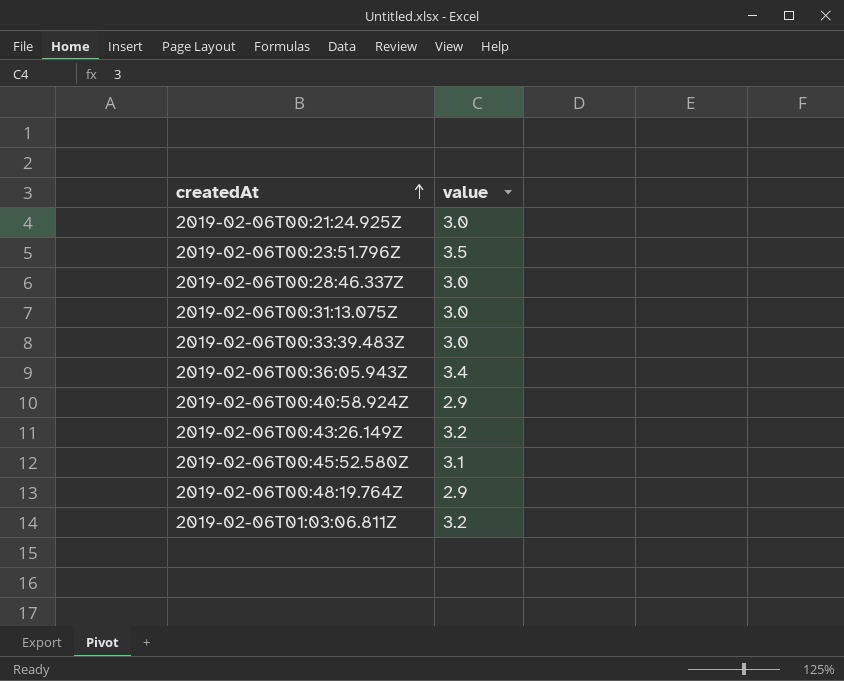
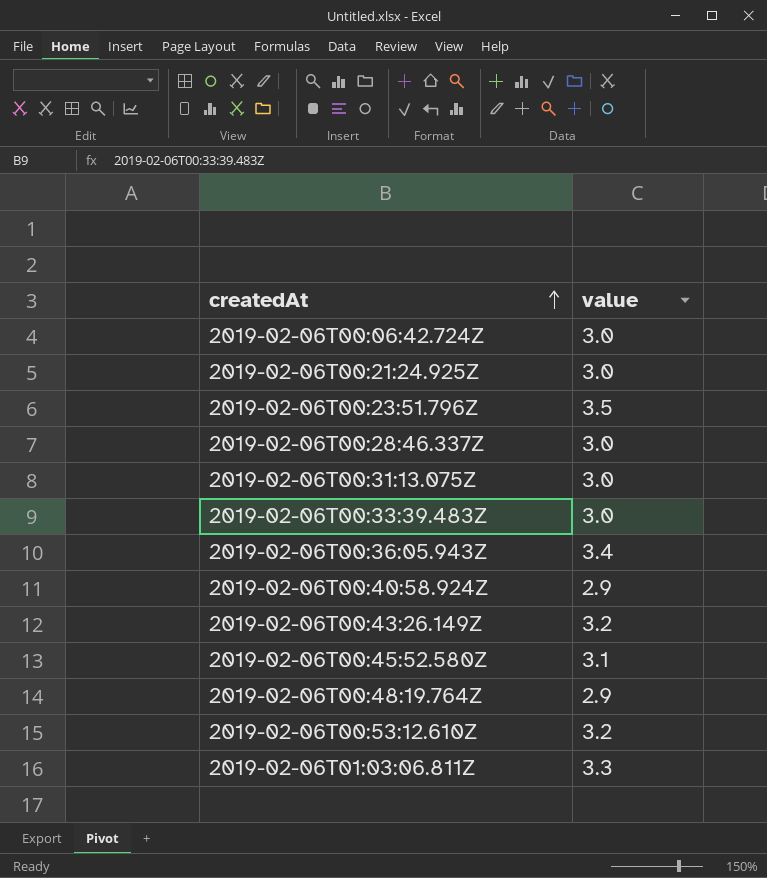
row 2019-02-06T00:06:42.724Z: none -> 3.0
row 2019-02-06T00:53:12.610Z: none -> 3.2
2019-02-06T01:03:06.811Z | value: 3.2 -> 3.3

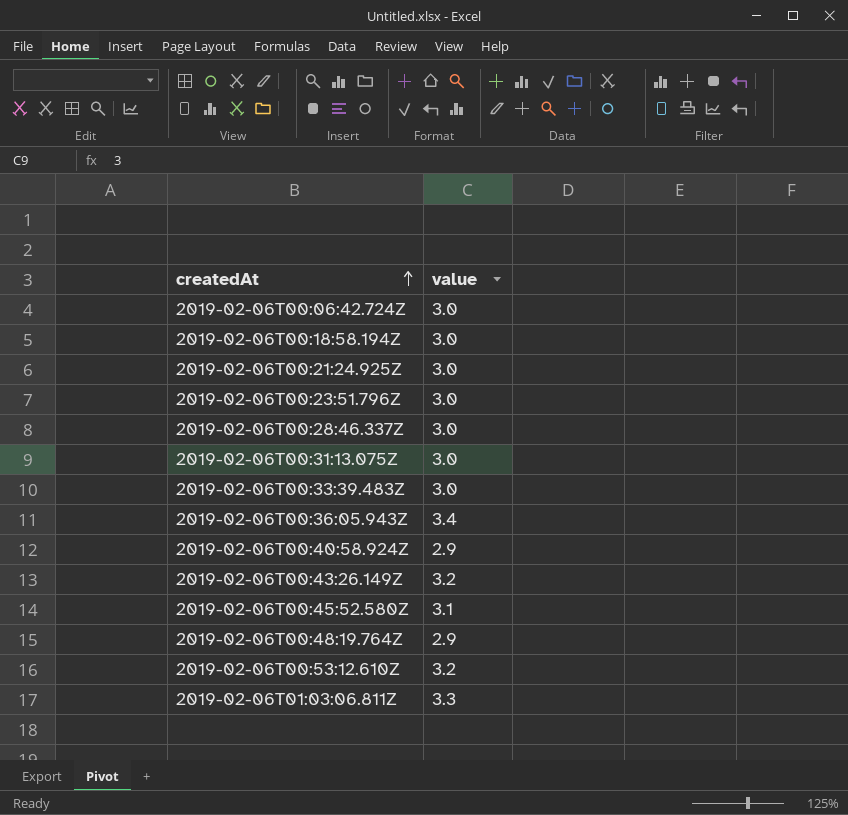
row 2019-02-06T00:18:58.194Z: none -> 3.0
2019-02-06T00:23:51.796Z | value: 3.5 -> 3.0

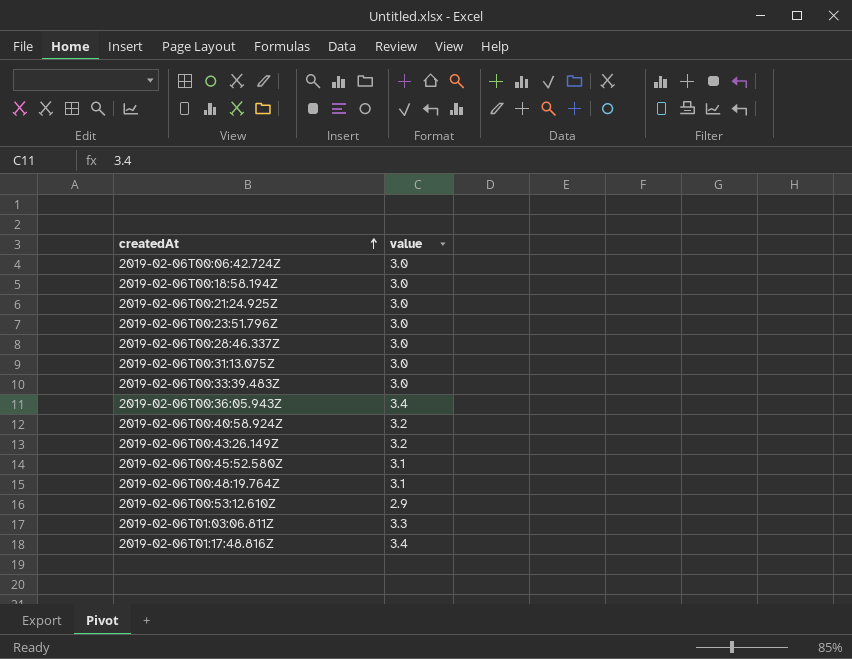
2019-02-06T00:40:58.924Z | value: 2.9 -> 3.2
2019-02-06T00:48:19.764Z | value: 2.9 -> 3.1
2019-02-06T00:53:12.610Z | value: 3.2 -> 2.9
row 2019-02-06T01:17:48.816Z: none -> 3.4

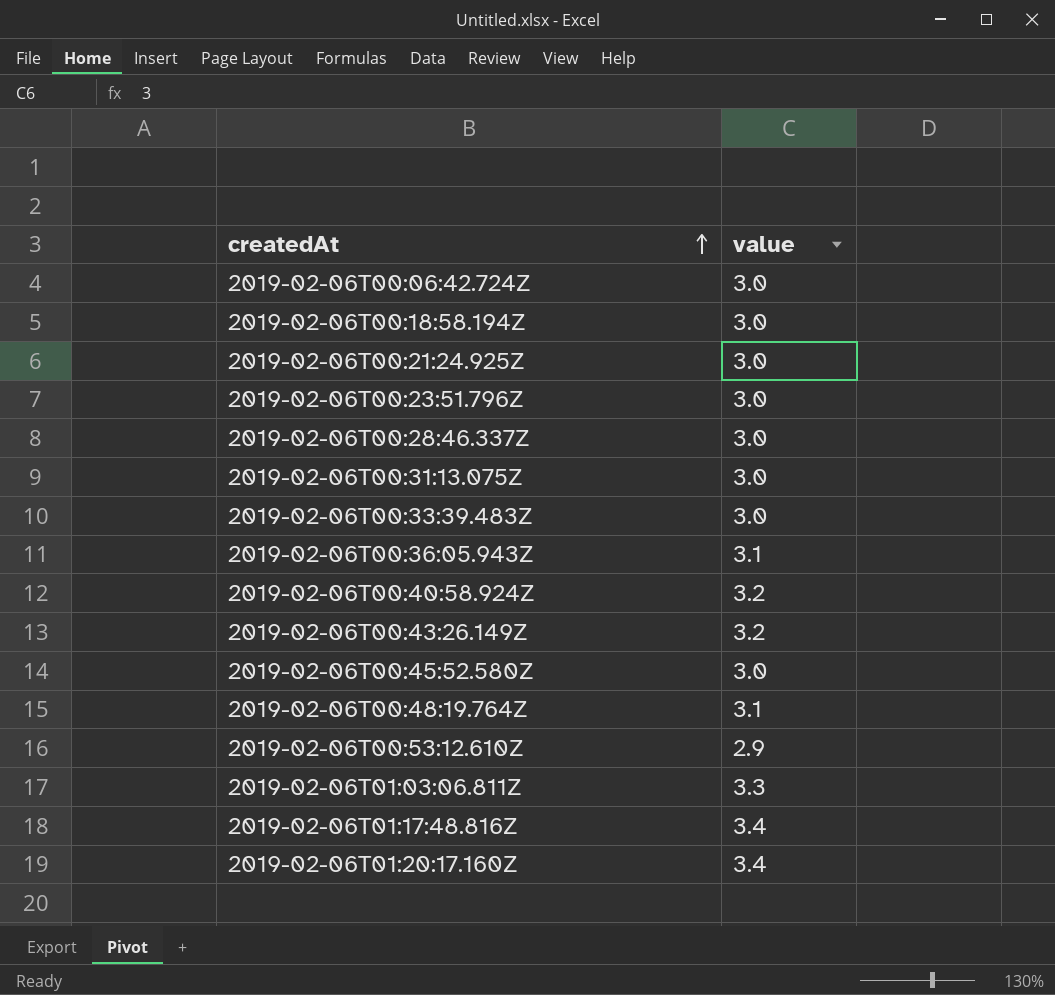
2019-02-06T00:36:05.943Z | value: 3.4 -> 3.1
2019-02-06T00:45:52.580Z | value: 3.1 -> 3.0
row 2019-02-06T01:20:17.160Z: none -> 3.4

